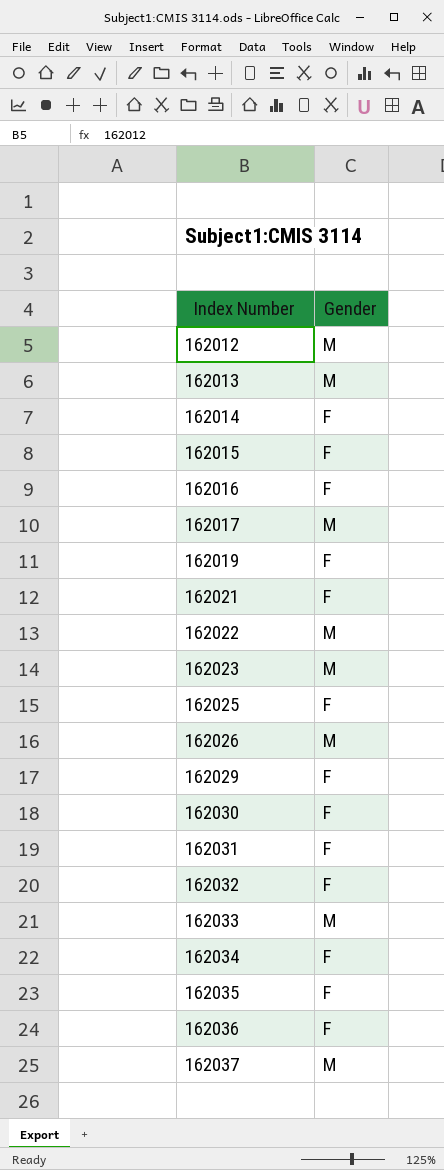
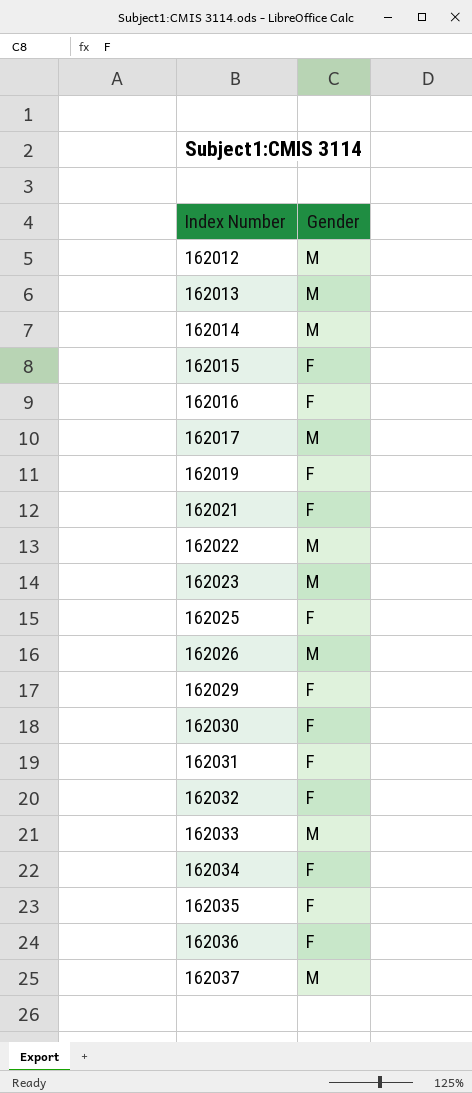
162014 | Gender: F -> M

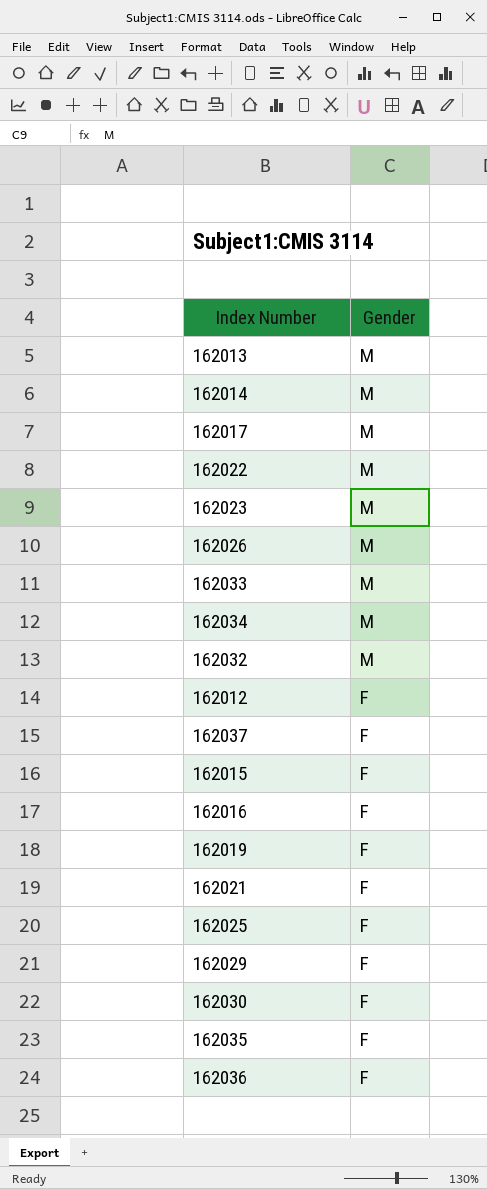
row order: Index Number ascending -> Gender descending
row 162031: F -> none
162034 | Gender: F -> M
162032 | Gender: F -> M
162012 | Gender: M -> F
162037 | Gender: M -> F

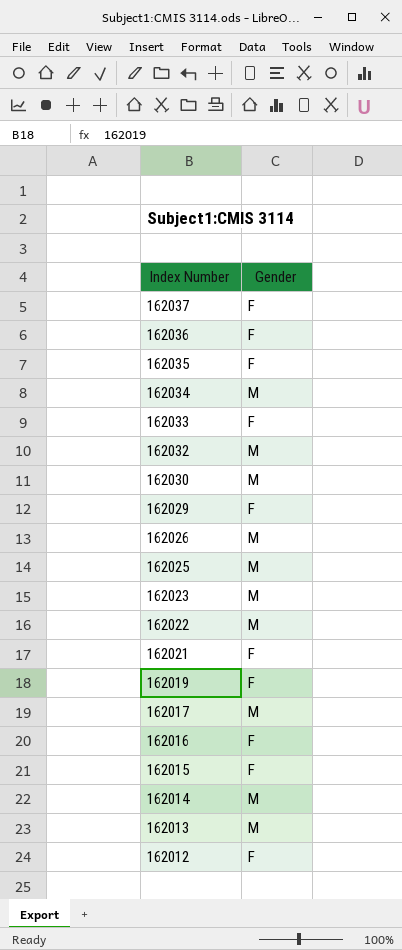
row order: Gender descending -> Index Number descending
162033 | Gender: M -> F
162030 | Gender: F -> M
162025 | Gender: F -> M

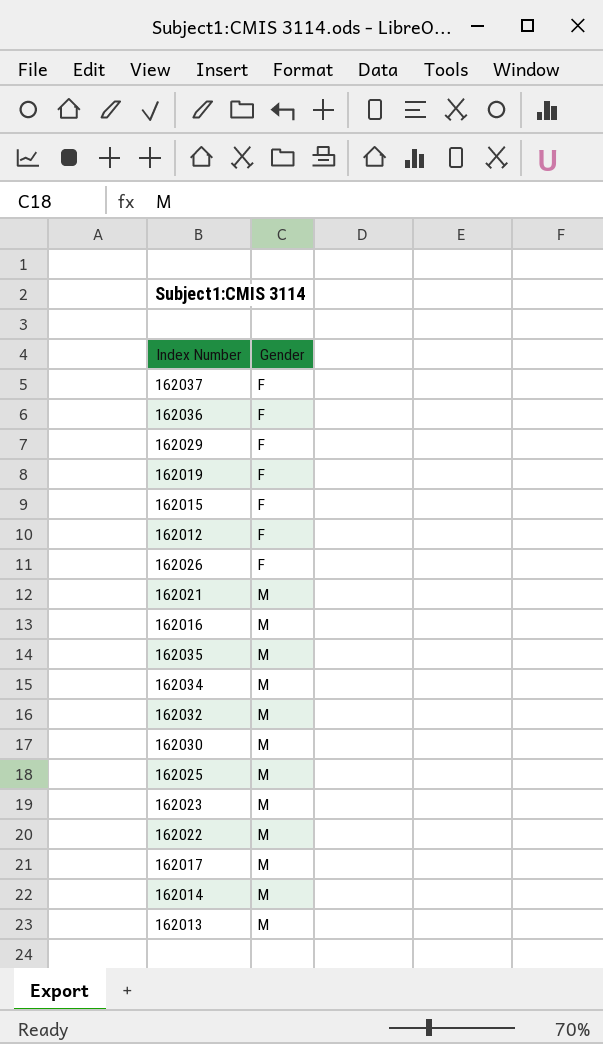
row order: Index Number descending -> Gender ascending
row 162033: F -> none
162026 | Gender: M -> F
162021 | Gender: F -> M
162016 | Gender: F -> M
162035 | Gender: F -> M

